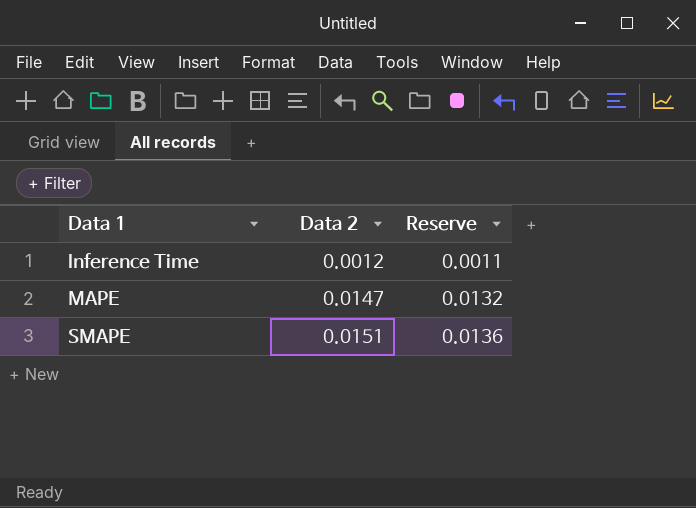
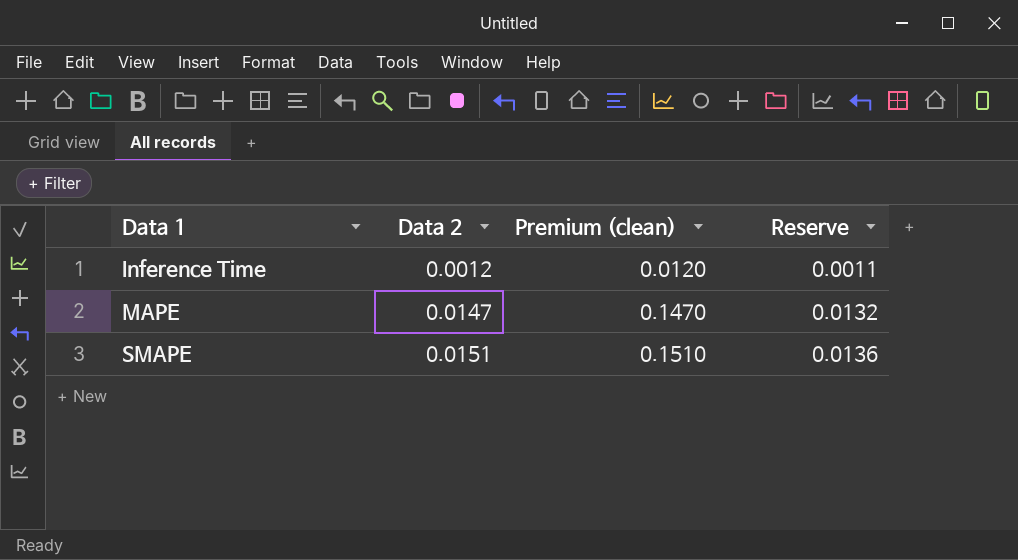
column Premium (clean) | formula: none -> [Data 2] * 10

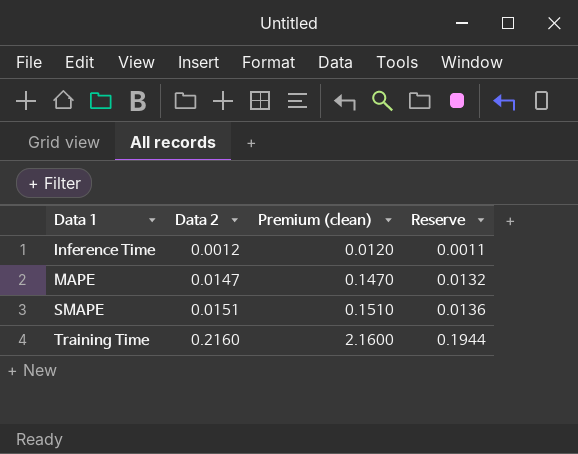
row Training Time: none -> 0.2160 | 2.1600 | 0.1944

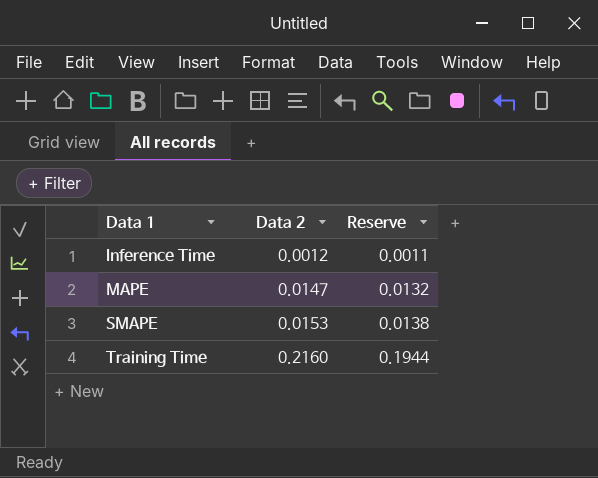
column Premium (clean) | formula: [Data 2] * 10 -> none
SMAPE | Data 2: 0.0151 -> 0.0153
SMAPE | Reserve: 0.0136 -> 0.0138

